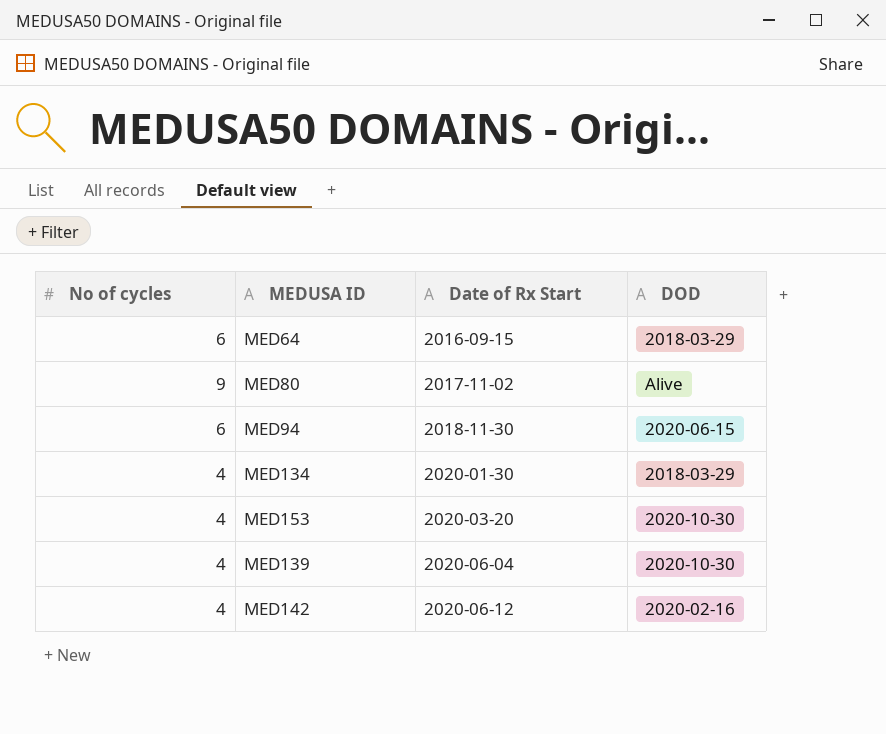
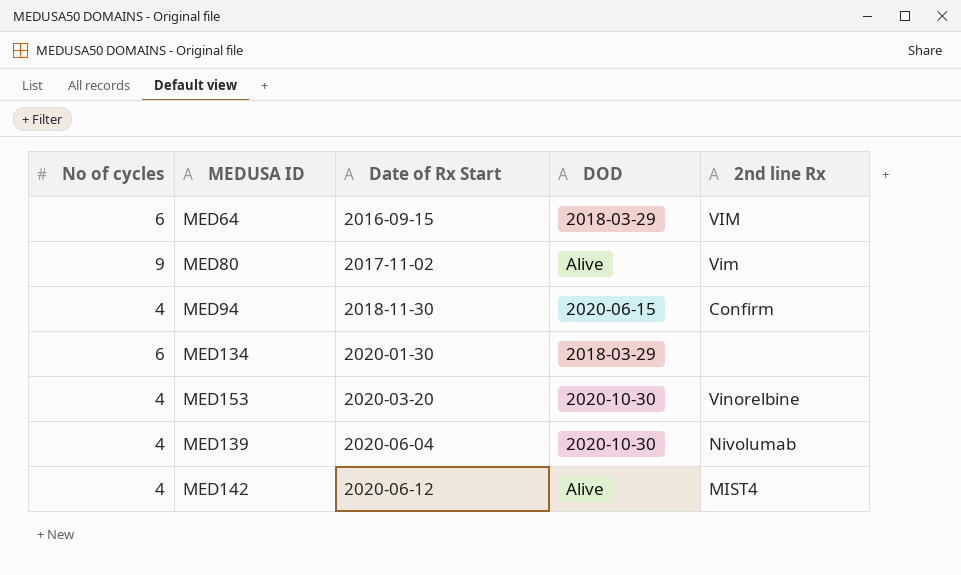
column 2nd line Rx | position: none -> 5
MED94 | No of cycles: 6 -> 4
MED134 | No of cycles: 4 -> 6
MED142 | DOD: 2020-02-16 -> Alive

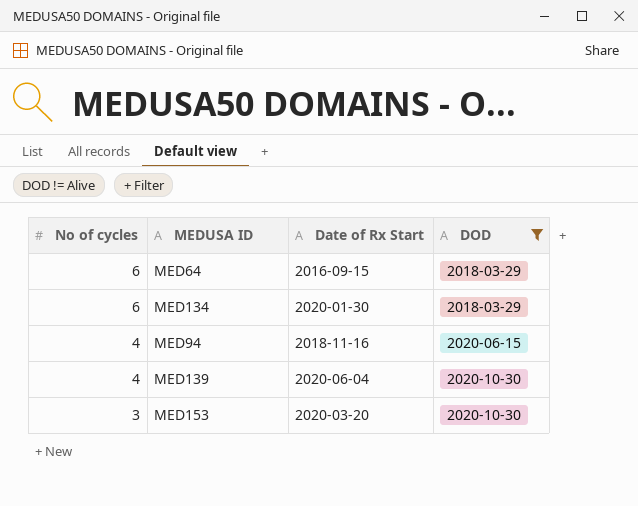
filter: none -> DOD != Alive
row order: Date of Rx Start ascending -> No of cycles descending
column 2nd line Rx | position: 5 -> none
MED94 | Date of Rx Start: 2018-11-30 -> 2018-11-16
MED153 | No of cycles: 4 -> 3

